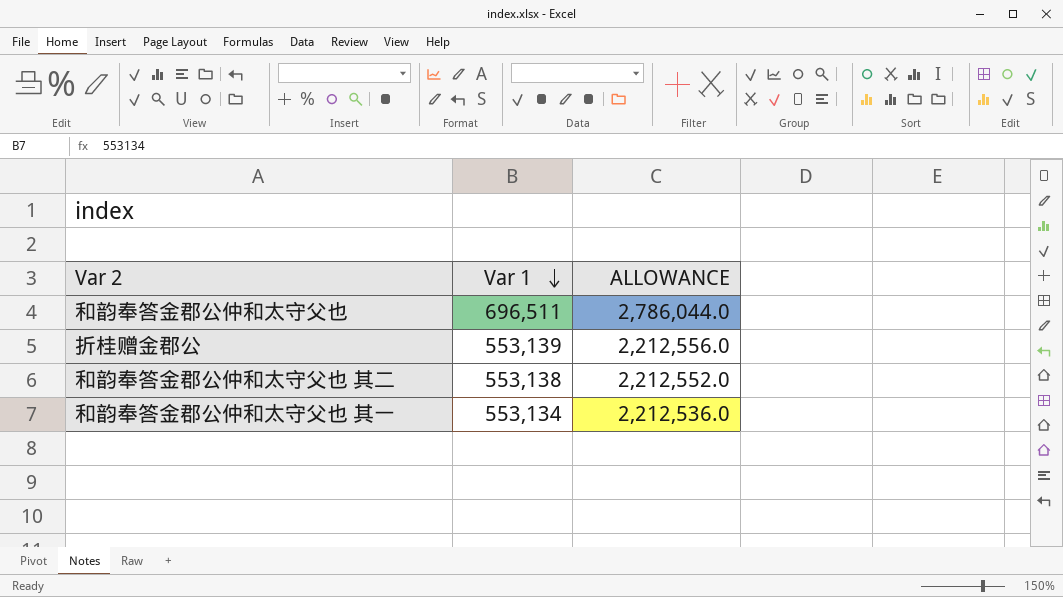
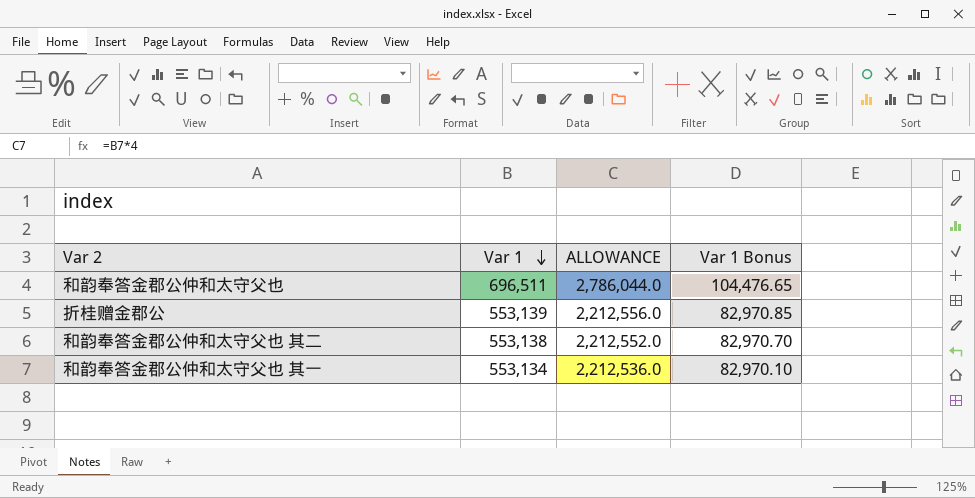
column Var 1 Bonus | formula: none -> [Var 1] * 0.15

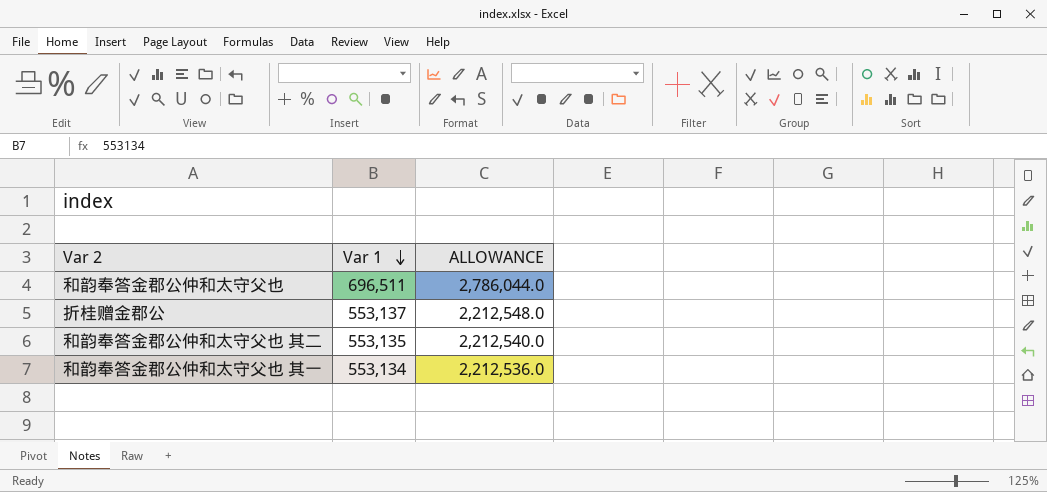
column Var 1 Bonus | formula: [Var 1] * 0.15 -> none
折桂赠金郡公 | Var 1: 553,139 -> 553,137
折桂赠金郡公 | ALLOWANCE: 2,212,556.0 -> 2,212,548.0
和韵奉答金郡公仲和太守父也 其二 | Var 1: 553,138 -> 553,135
和韵奉答金郡公仲和太守父也 其二 | ALLOWANCE: 2,212,552.0 -> 2,212,540.0

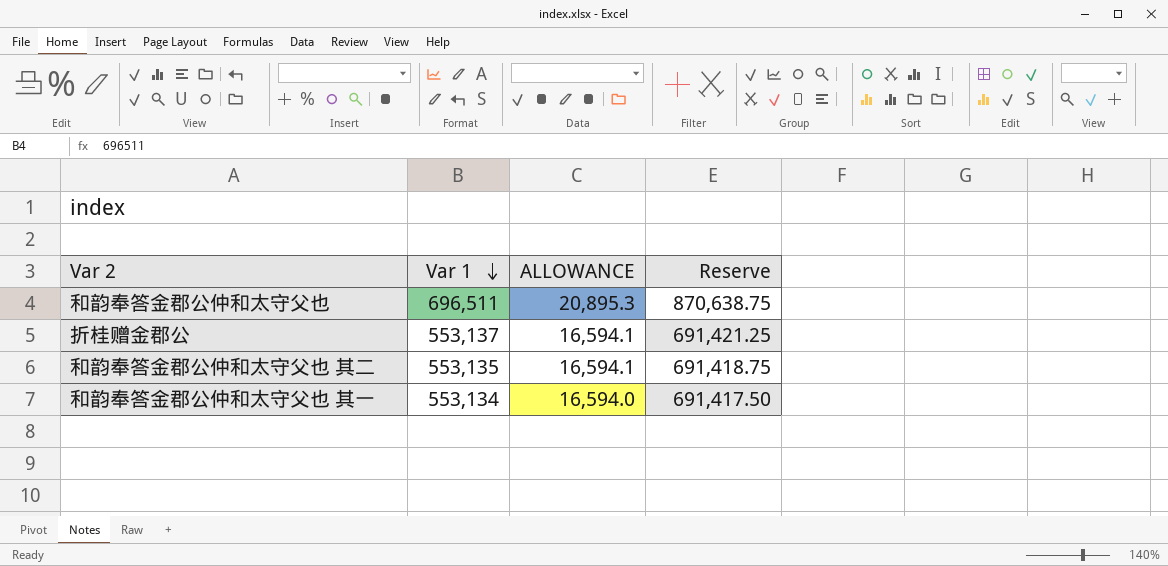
column ALLOWANCE | formula: [Var 1] * 4 -> [Var 1] * 0.03
column Reserve | formula: none -> [Var 1] * 1.25

